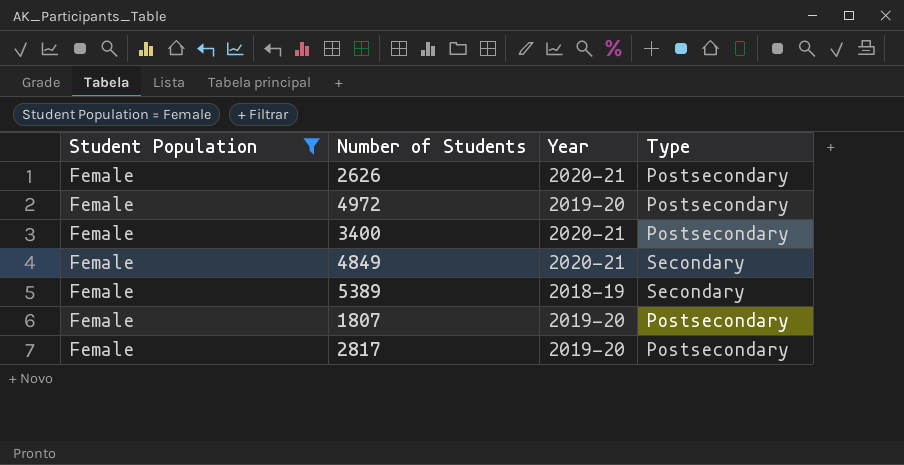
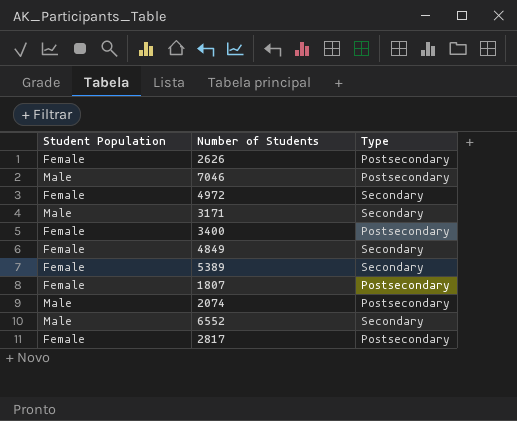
filter: Student Population = Female -> none
column Year | position: 3 -> none
4972 | Type: Postsecondary -> Secondary

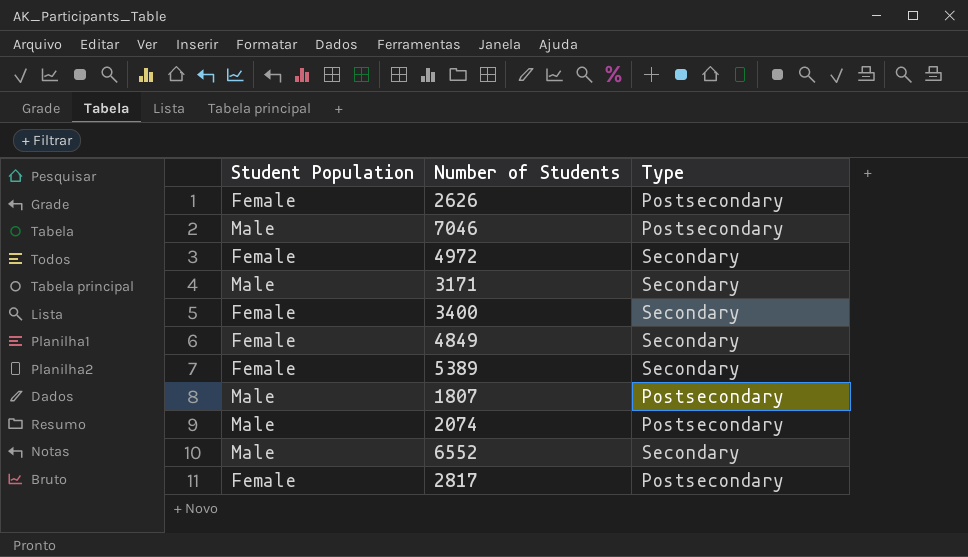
3400 | Type: Postsecondary -> Secondary
1807 | Student Population: Female -> Male

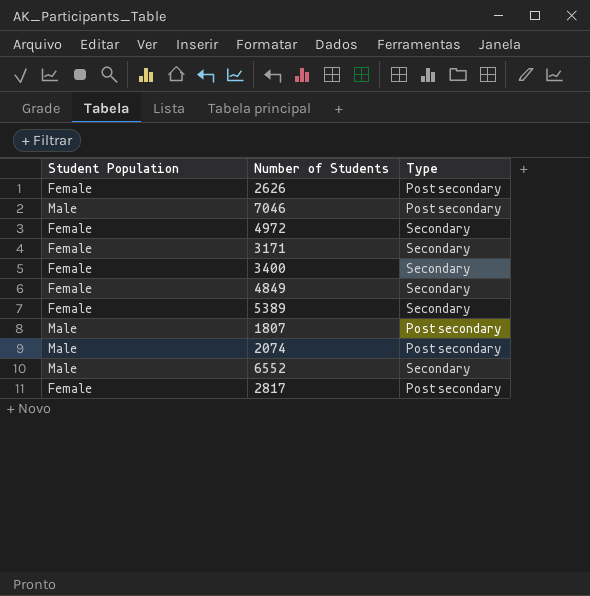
3171 | Student Population: Male -> Female

